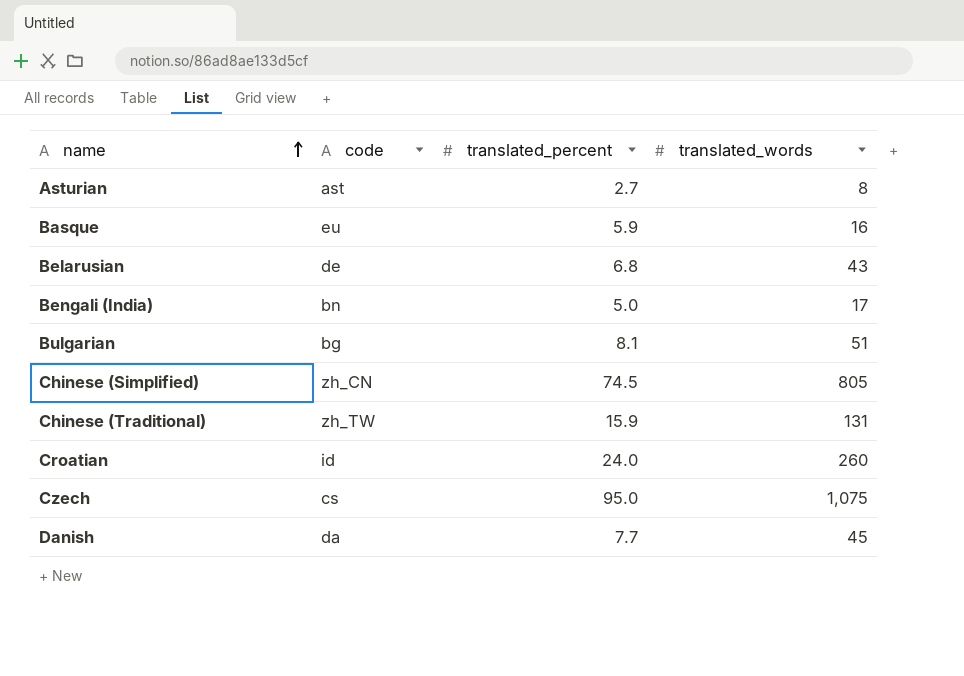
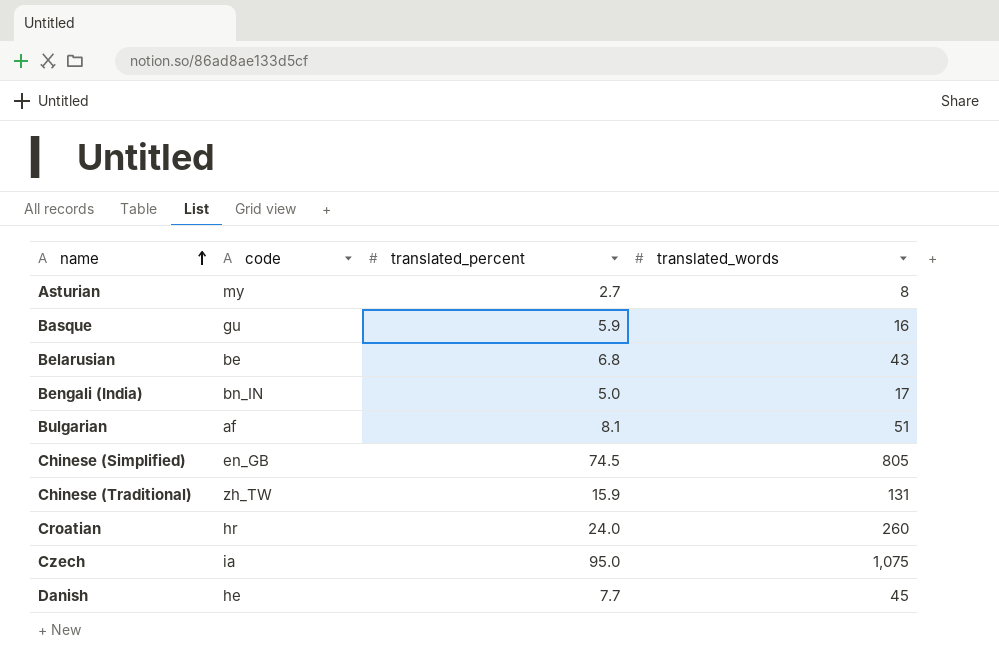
Asturian | code: ast -> my
Basque | code: eu -> gu
Belarusian | code: de -> be
Bengali (India) | code: bn -> bn_IN
Bulgarian | code: bg -> af
Chinese (Simplified) | code: zh_CN -> en_GB
Croatian | code: id -> hr
Czech | code: cs -> ia
Danish | code: da -> he

